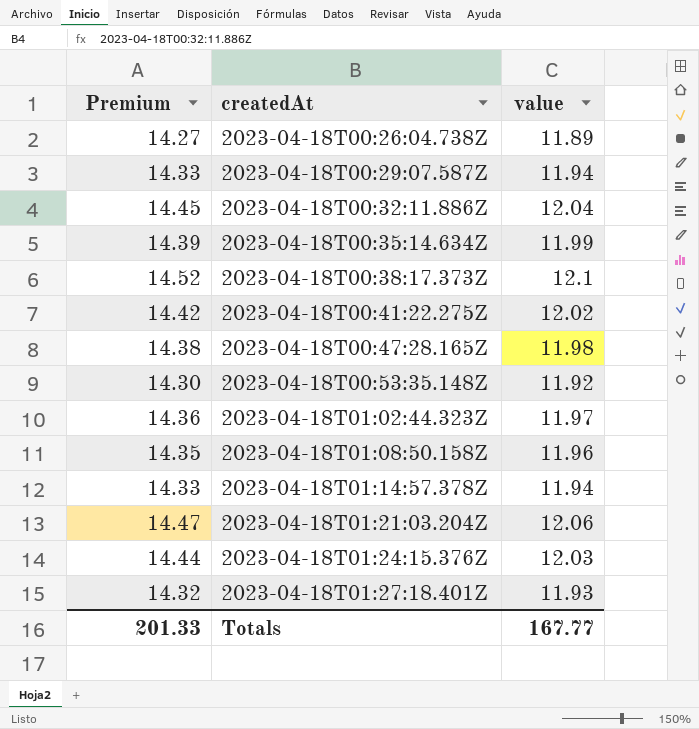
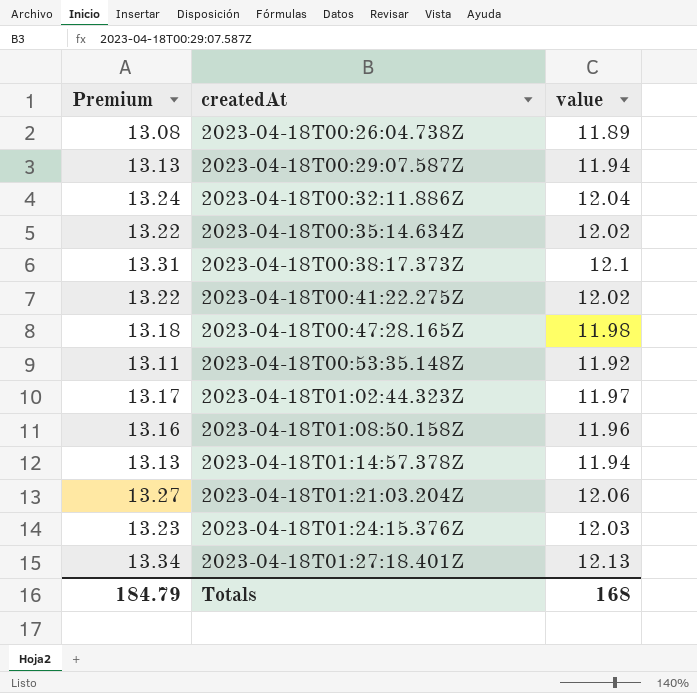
column Premium | formula: [value] * 1.2 -> [value] * 1.1
2023-04-18T00:35:14.634Z | value: 11.99 -> 12.02
2023-04-18T01:27:18.401Z | value: 11.93 -> 12.13
Totals | Premium: 201.33 -> 184.79
Totals | value: 167.77 -> 168

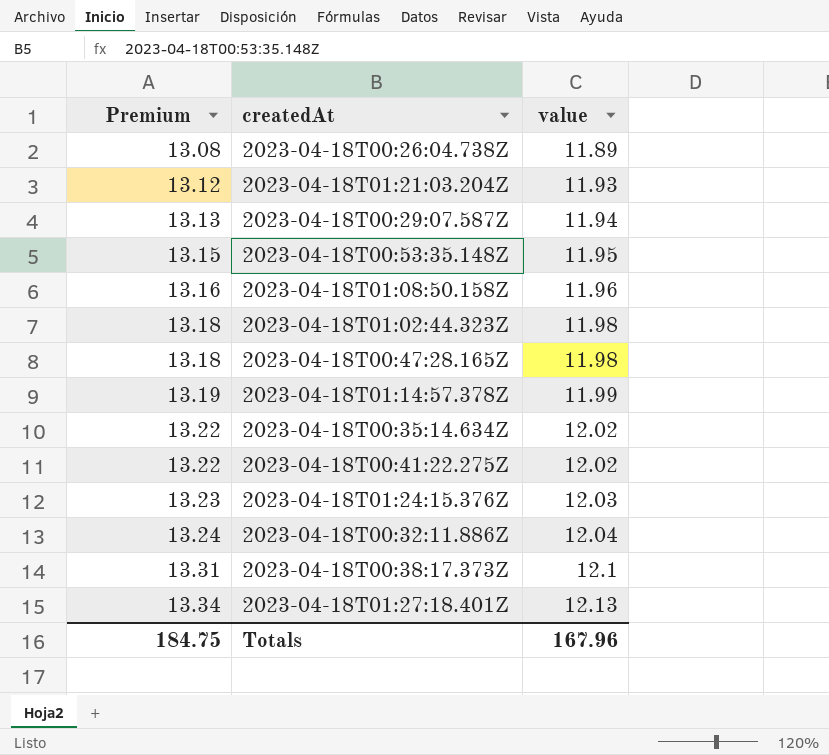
row order: createdAt ascending -> Premium ascending
2023-04-18T01:21:03.204Z | Premium: 13.27 -> 13.12
2023-04-18T01:21:03.204Z | value: 12.06 -> 11.93
2023-04-18T00:53:35.148Z | Premium: 13.11 -> 13.15
2023-04-18T00:53:35.148Z | value: 11.92 -> 11.95
2023-04-18T01:02:44.323Z | Premium: 13.17 -> 13.18
2023-04-18T01:02:44.323Z | value: 11.97 -> 11.98
2023-04-18T01:14:57.378Z | Premium: 13.13 -> 13.19
2023-04-18T01:14:57.378Z | value: 11.94 -> 11.99
Totals | Premium: 184.79 -> 184.75
Totals | value: 168 -> 167.96

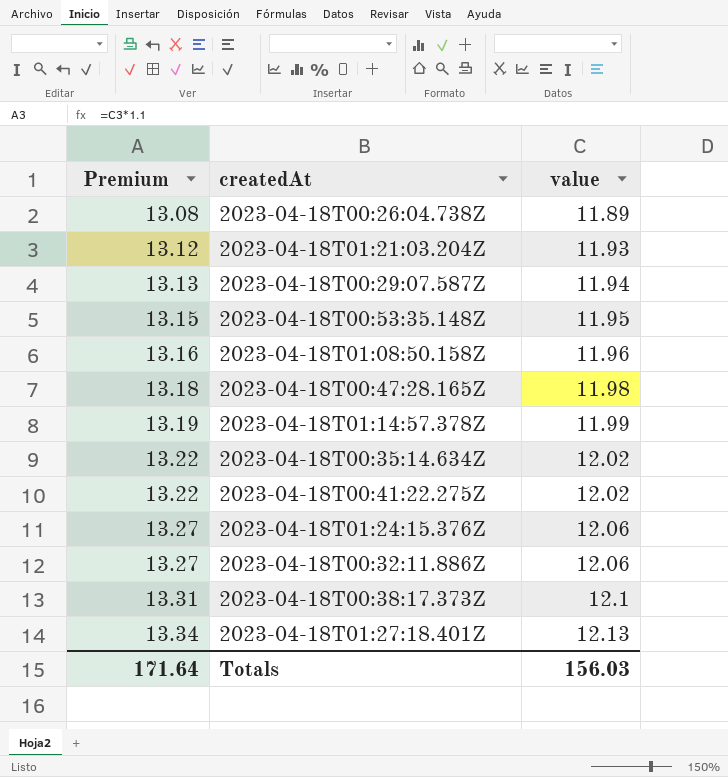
row 2023-04-18T01:02:44.323Z: 13.18 | 11.98 -> none
2023-04-18T01:24:15.376Z | Premium: 13.23 -> 13.27
2023-04-18T01:24:15.376Z | value: 12.03 -> 12.06
2023-04-18T00:32:11.886Z | Premium: 13.24 -> 13.27
2023-04-18T00:32:11.886Z | value: 12.04 -> 12.06
Totals | Premium: 184.75 -> 171.64
Totals | value: 167.96 -> 156.03

